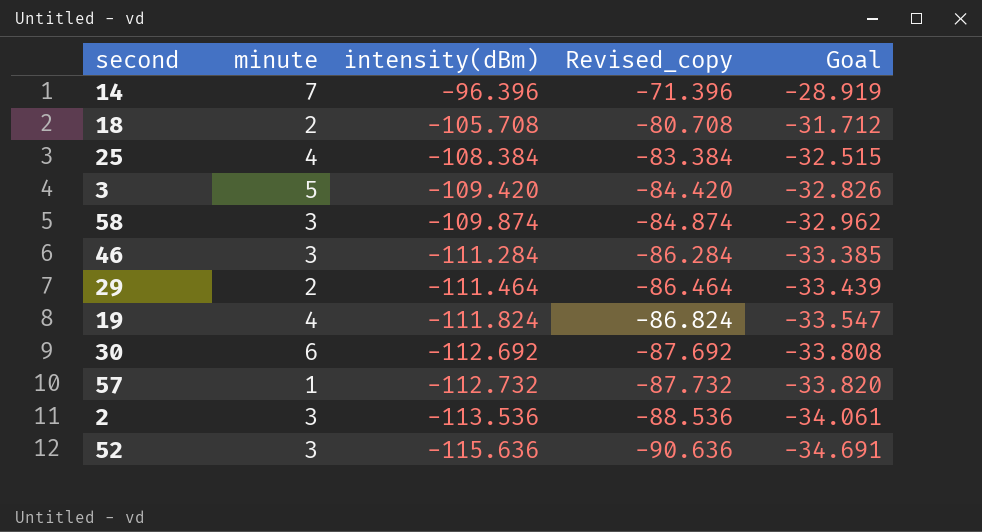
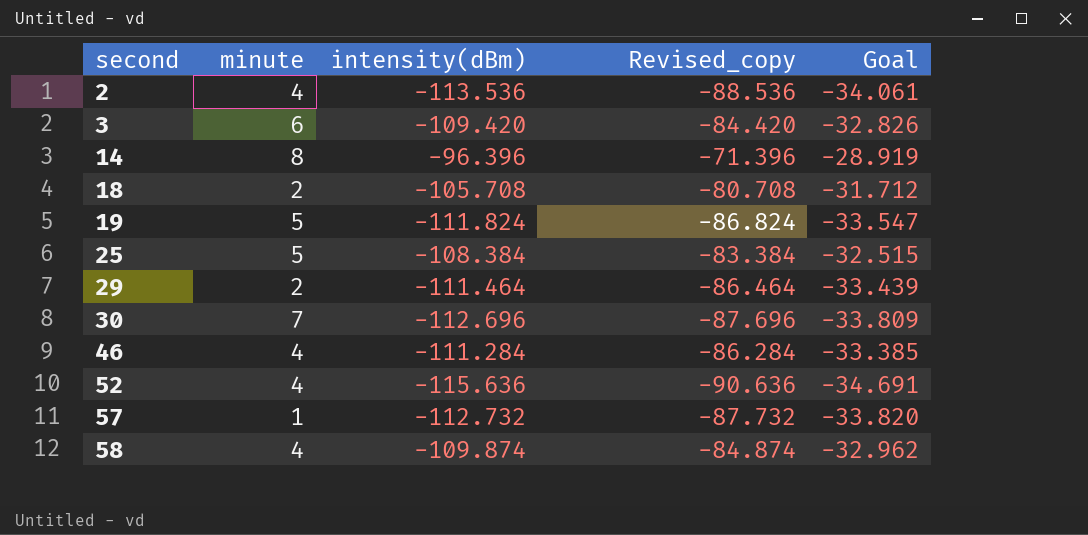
row order: intensity(dBm) descending -> second ascending
2 | minute: 3 -> 4
3 | minute: 5 -> 6
14 | minute: 7 -> 8
19 | minute: 4 -> 5
25 | minute: 4 -> 5
30 | minute: 6 -> 7
30 | intensity(dBm): -112.692 -> -112.696
30 | Revised_copy: -87.692 -> -87.696
30 | Goal: -33.808 -> -33.809
46 | minute: 3 -> 4
52 | minute: 3 -> 4
58 | minute: 3 -> 4

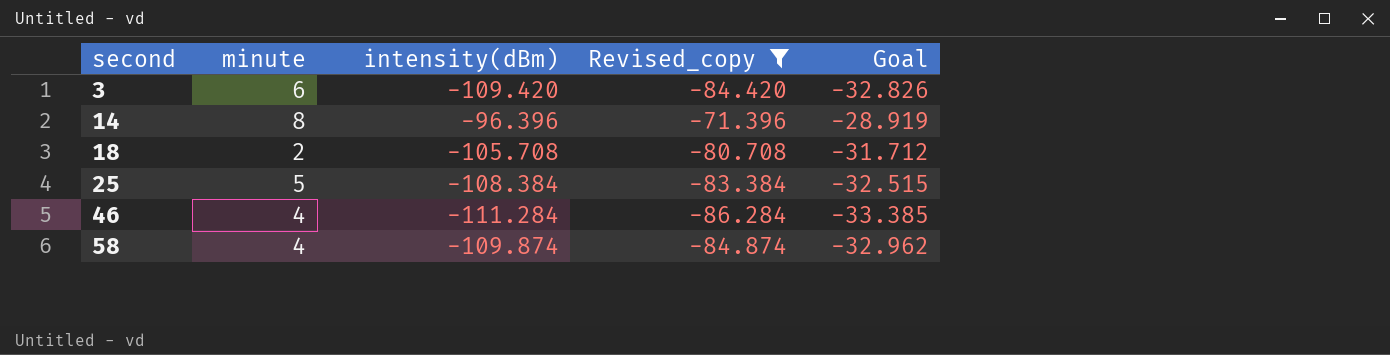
filter: none -> Revised_copy >= -86.284

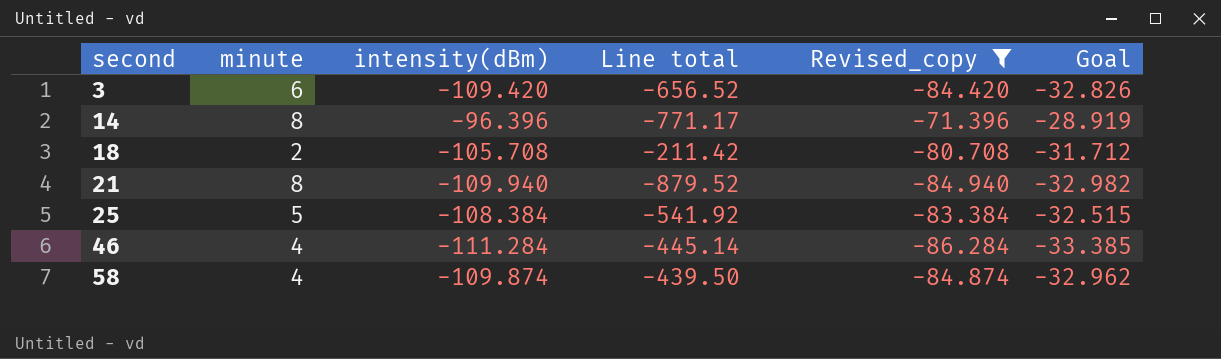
column Line total | formula: none -> [minute] * [intensity(dBm)]
row 21: none -> 8 | -109.940 | -879.52 | -84.940 | -32.982

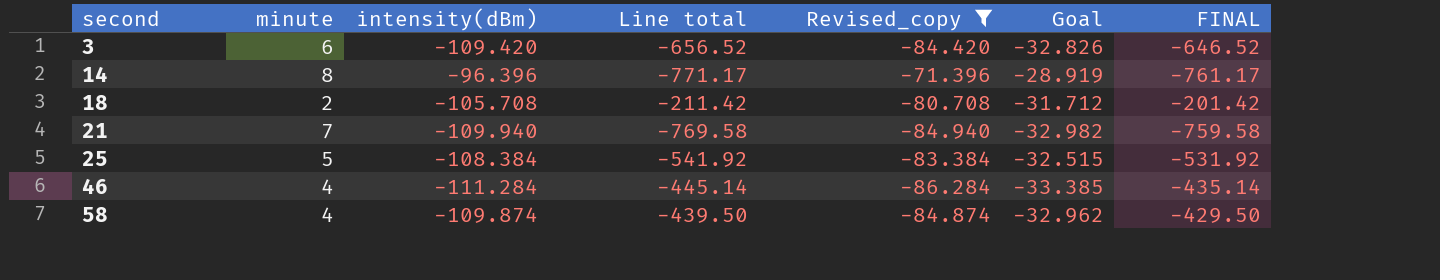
column FINAL | formula: none -> [Line total] + 10
21 | minute: 8 -> 7
21 | Line total: -879.52 -> -769.58

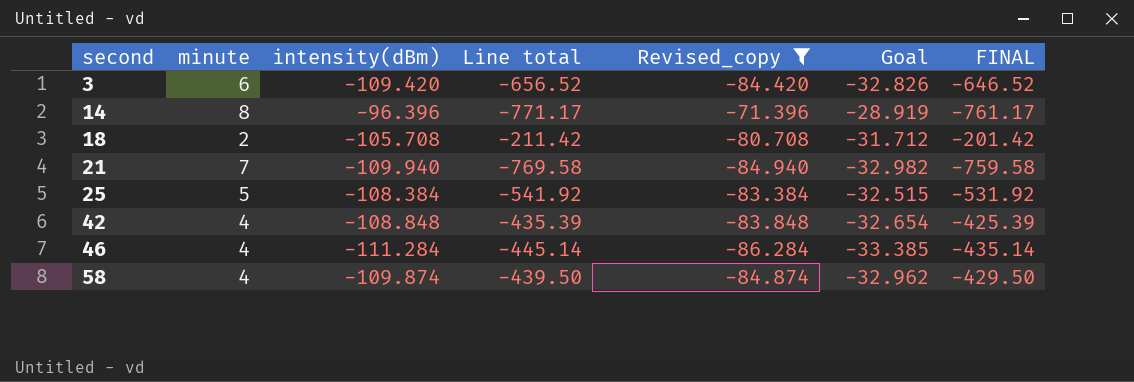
row 42: none -> 4 | -108.848 | -435.39 | -83.848 | -32.654 | -425.39

